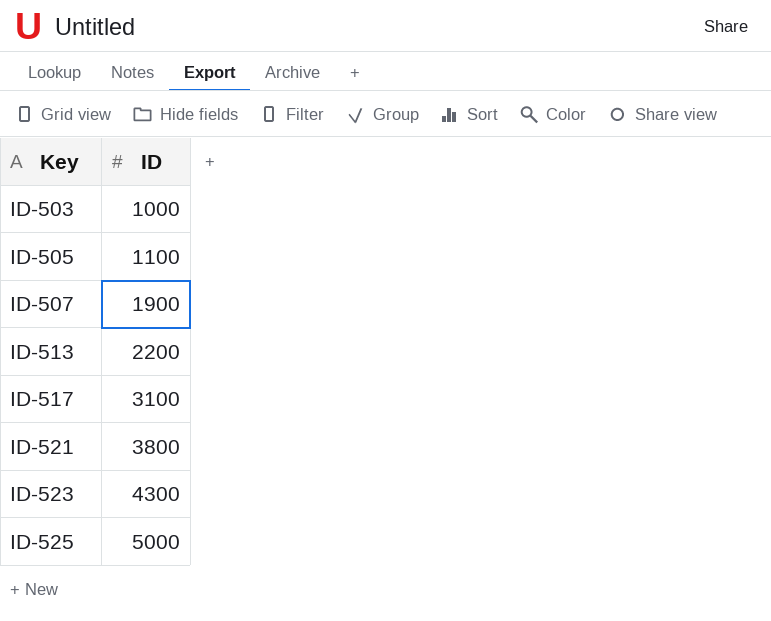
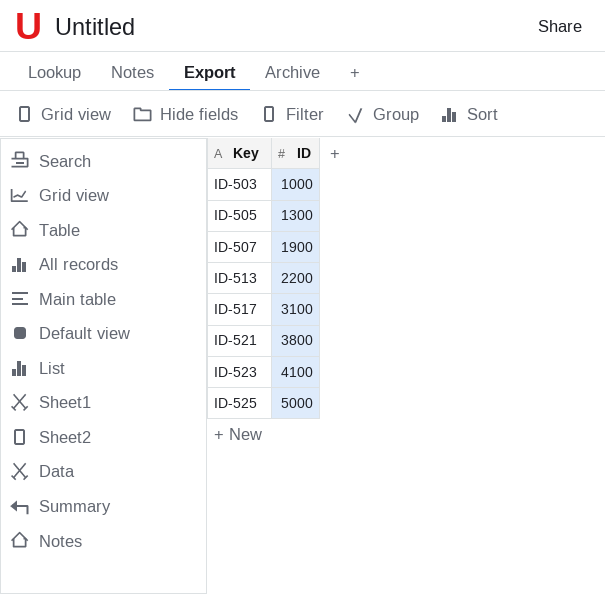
ID-505 | ID: 1100 -> 1300
ID-523 | ID: 4300 -> 4100

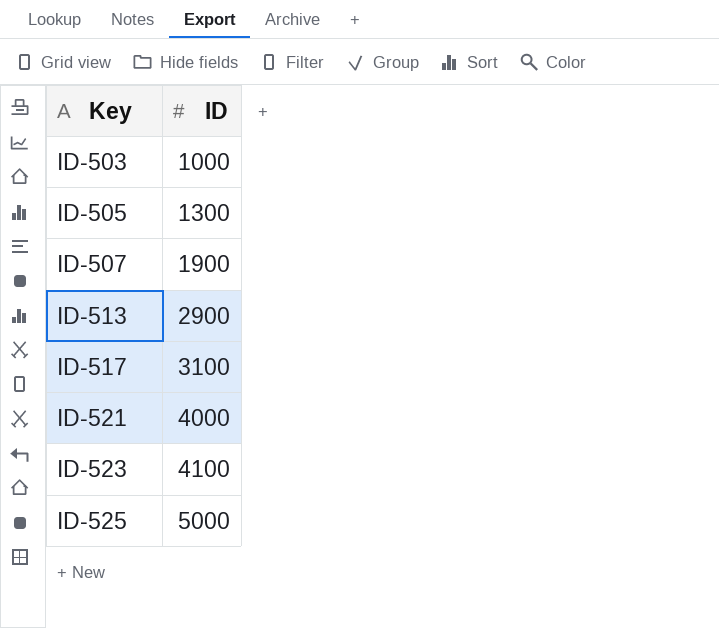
ID-513 | ID: 2200 -> 2900
ID-521 | ID: 3800 -> 4000

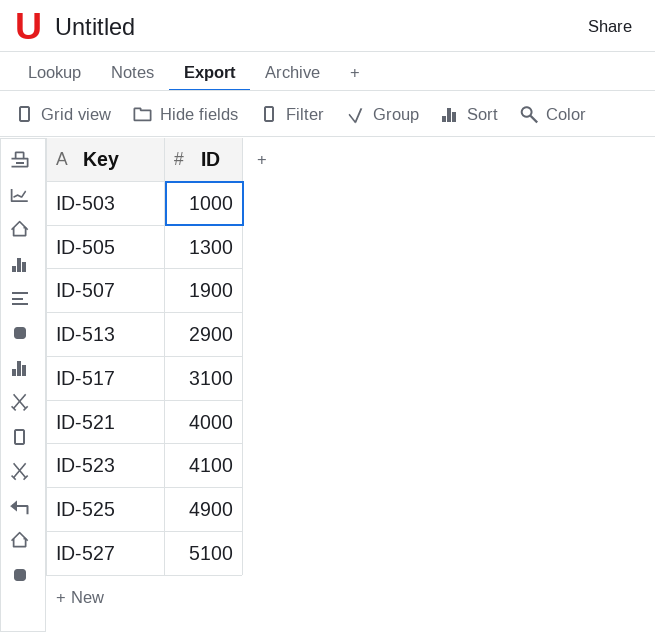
ID-525 | ID: 5000 -> 4900
row ID-527: none -> 5100

